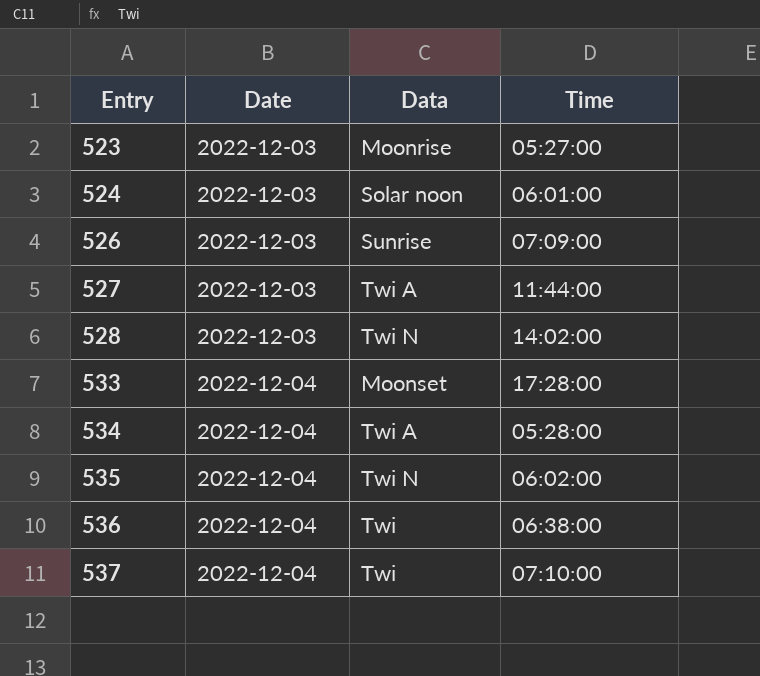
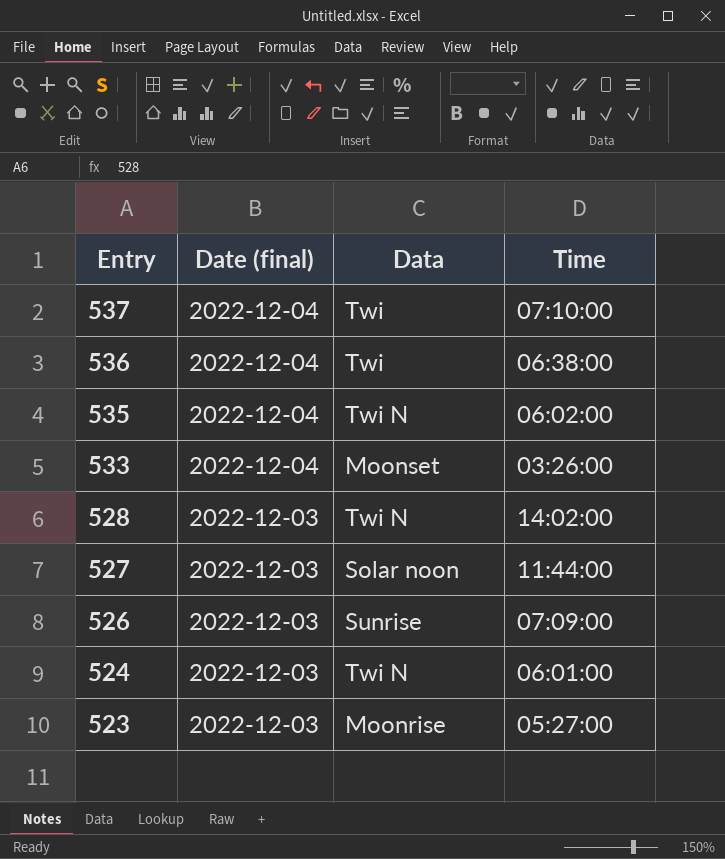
row order: Entry ascending -> Entry descending
column name: Date -> Date (final)
row 534: 2022-12-04 | Twi A | 05:28:00 -> none
533 | Time: 17:28:00 -> 03:26:00
527 | Data: Twi A -> Solar noon
524 | Data: Solar noon -> Twi N

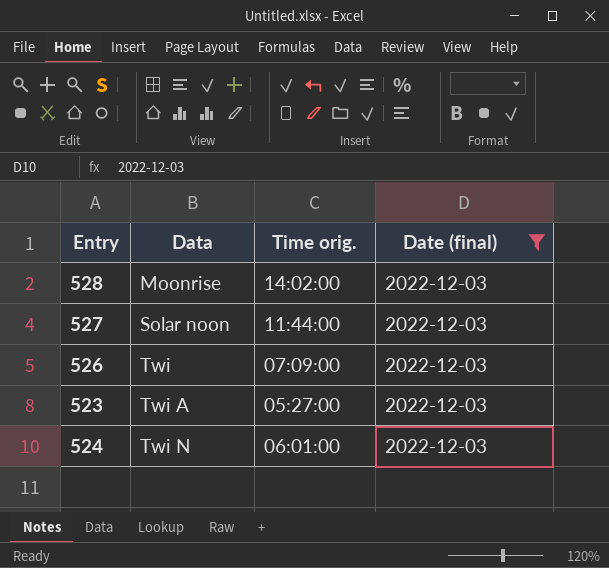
filter: none -> Date (final) = 2022-12-03
row order: Entry descending -> Data ascending
column name: Time -> Time orig.
column Date (final) | position: 2 -> 4
528 | Data: Twi N -> Moonrise
526 | Data: Sunrise -> Twi
523 | Data: Moonrise -> Twi A

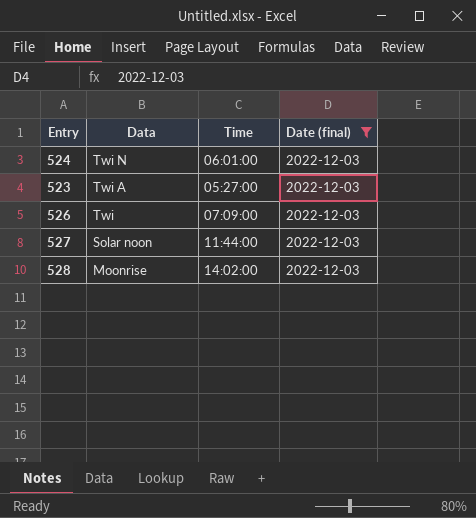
row order: Data ascending -> Data descending
column name: Time orig. -> Time

